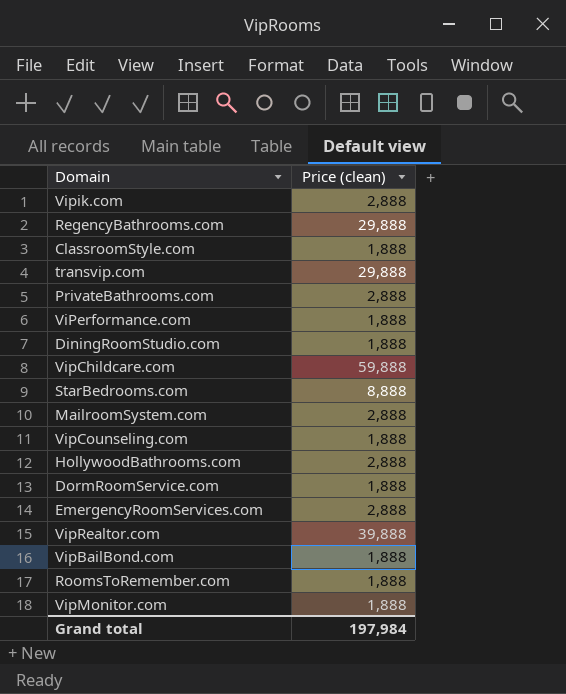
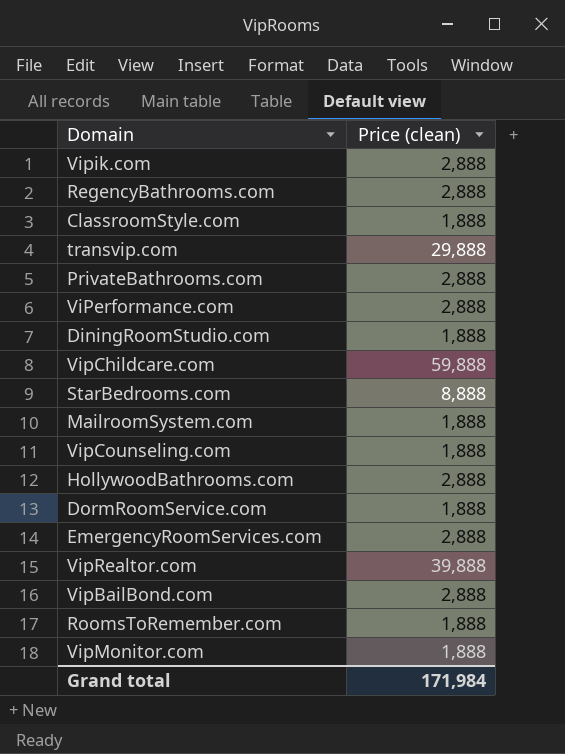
RegencyBathrooms.com | Price (clean): 29,888 -> 2,888
ViPerformance.com | Price (clean): 1,888 -> 2,888
MailroomSystem.com | Price (clean): 2,888 -> 1,888
VipBailBond.com | Price (clean): 1,888 -> 2,888
Grand total | Price (clean): 197,984 -> 171,984

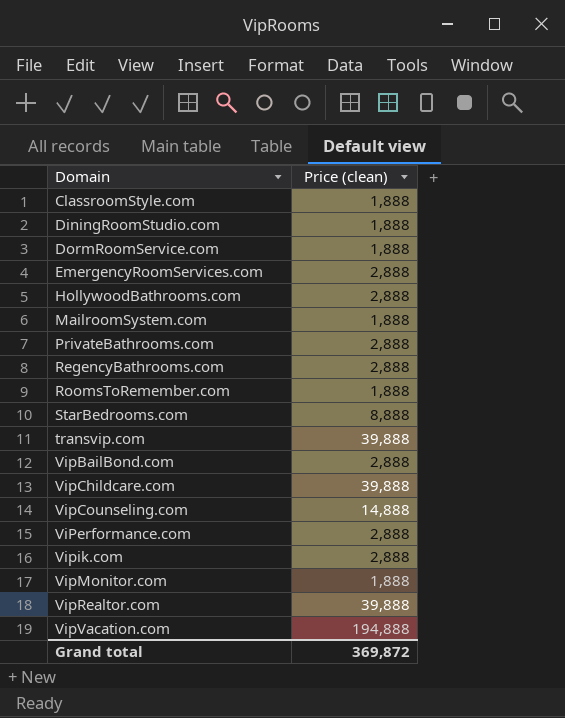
row order: none -> Domain ascending
transvip.com | Price (clean): 29,888 -> 39,888
VipChildcare.com | Price (clean): 59,888 -> 39,888
VipCounseling.com | Price (clean): 1,888 -> 14,888
row VipVacation.com: none -> 194,888
Grand total | Price (clean): 171,984 -> 369,872

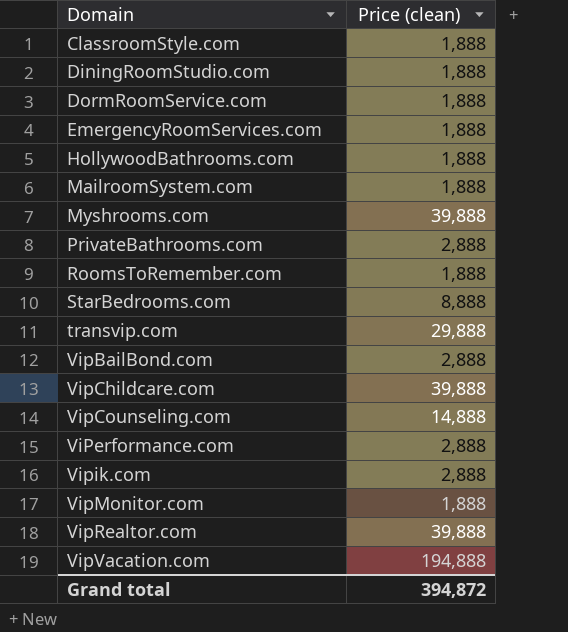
row RegencyBathrooms.com: 2,888 -> none
EmergencyRoomServices.com | Price (clean): 2,888 -> 1,888
HollywoodBathrooms.com | Price (clean): 2,888 -> 1,888
row Myshrooms.com: none -> 39,888
transvip.com | Price (clean): 39,888 -> 29,888
Grand total | Price (clean): 369,872 -> 394,872

